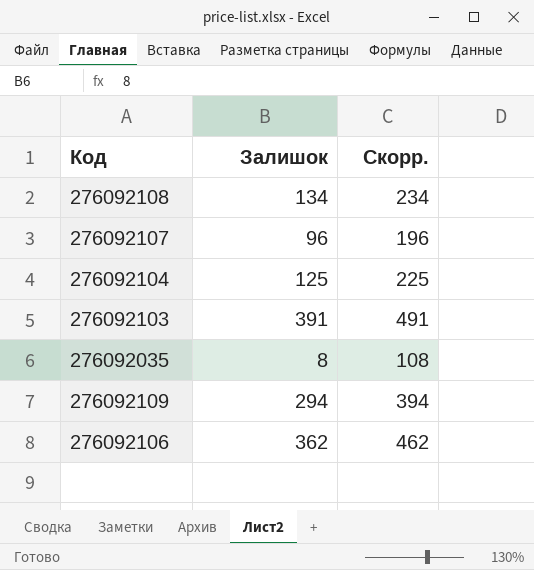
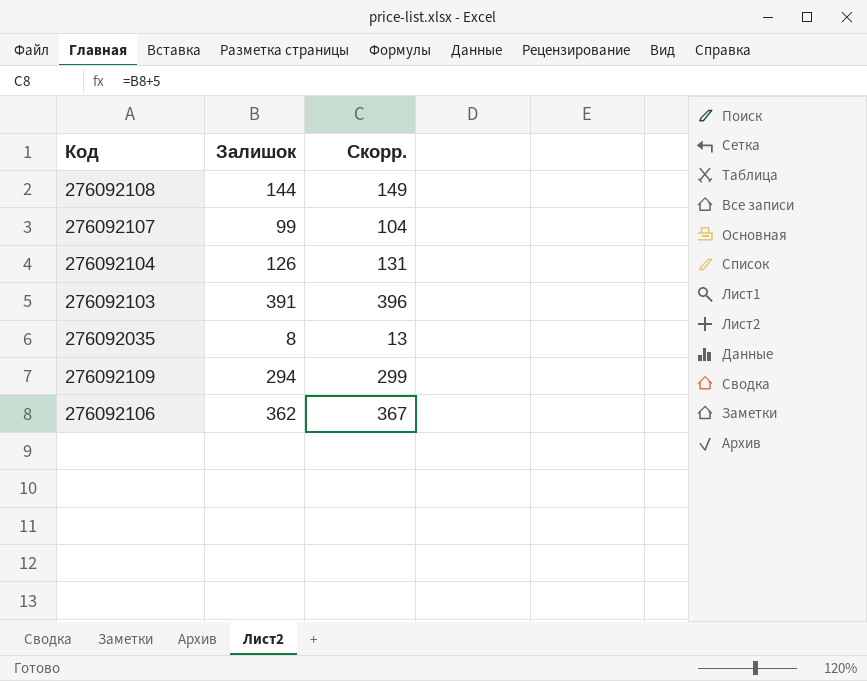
column Скорр. | formula: [Залишок] + 100 -> [Залишок] + 5
276092108 | Залишок: 134 -> 144
276092107 | Залишок: 96 -> 99
276092104 | Залишок: 125 -> 126

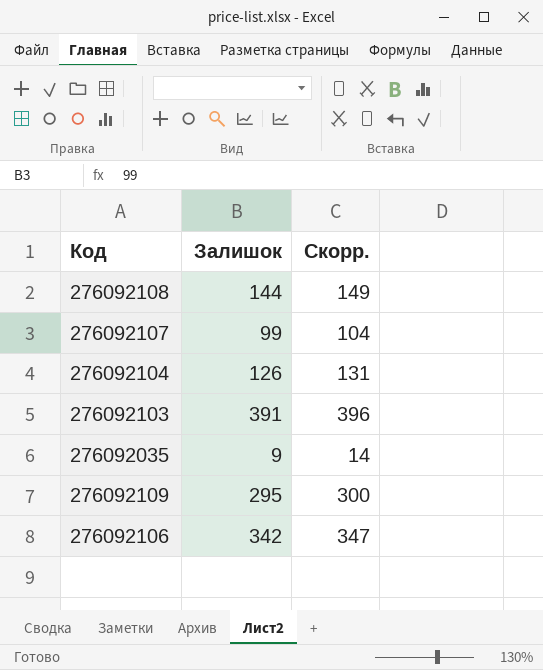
276092035 | Залишок: 8 -> 9
276092035 | Скорр.: 13 -> 14
276092109 | Залишок: 294 -> 295
276092109 | Скорр.: 299 -> 300
276092106 | Залишок: 362 -> 342
276092106 | Скорр.: 367 -> 347

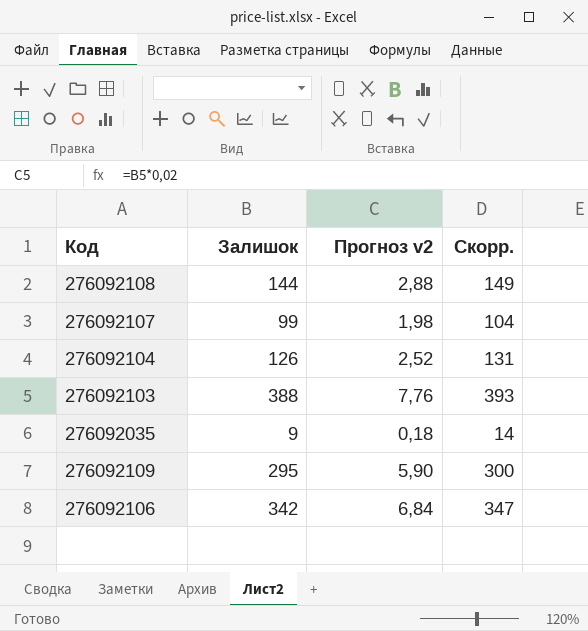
column Прогноз v2 | formula: none -> [Залишок] * 0,02
276092103 | Залишок: 391 -> 388
276092103 | Скорр.: 396 -> 393

